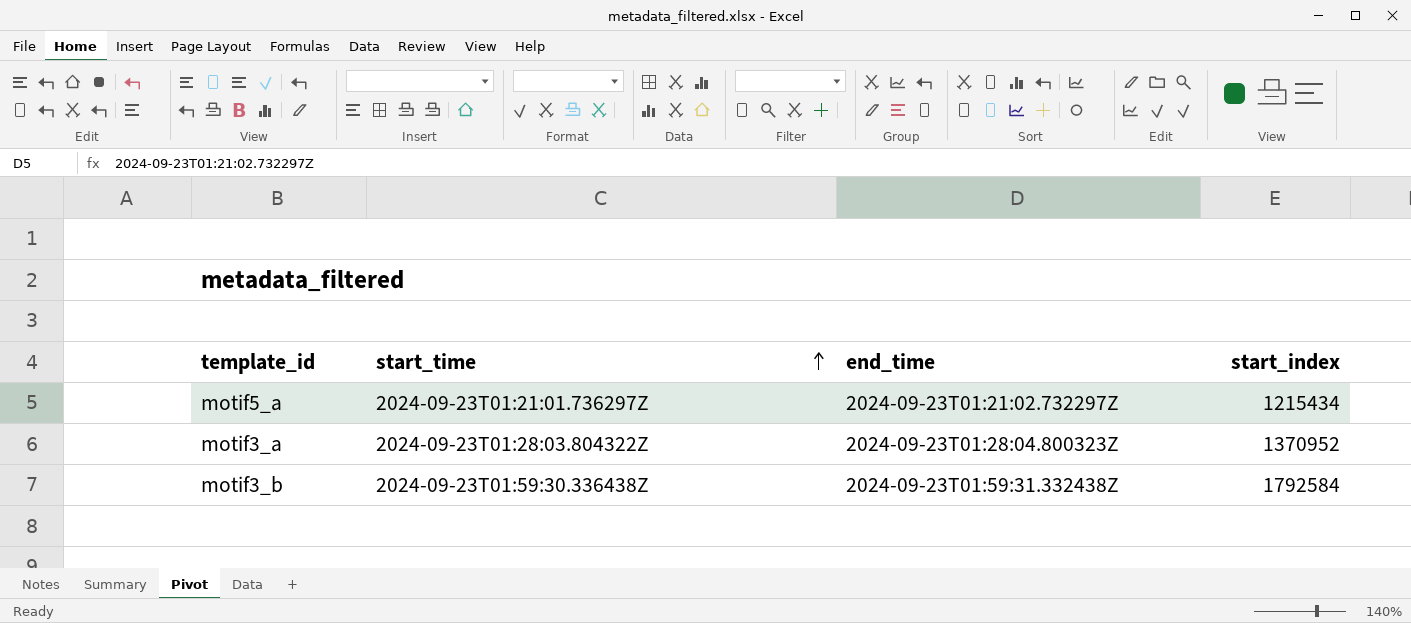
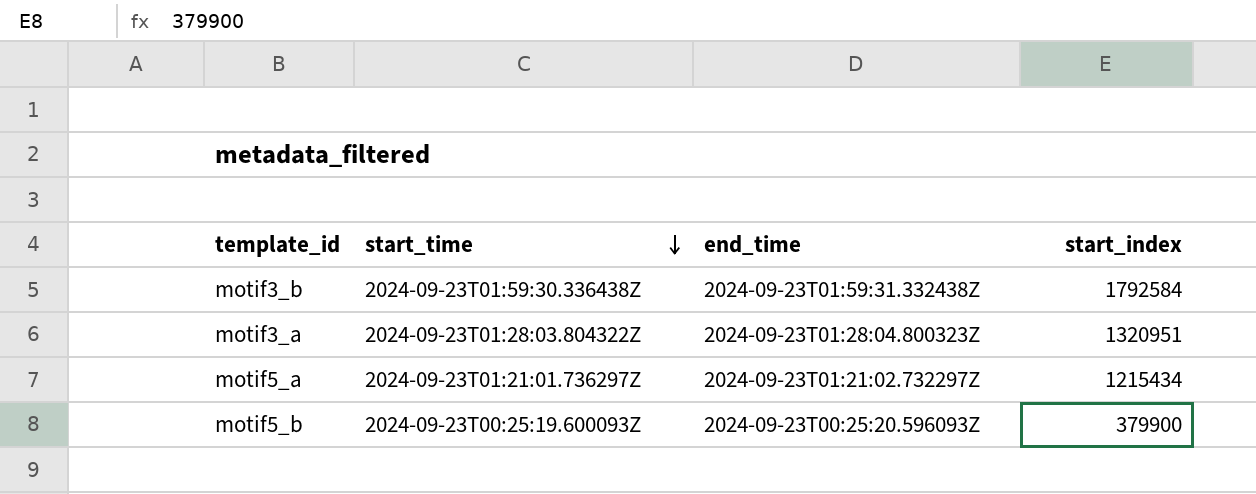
row order: start_time ascending -> start_time descending
motif3_a | start_index: 1370952 -> 1320951
row motif5_b: none -> 2024-09-23T00:25:19.600093Z | 2024-09-23T00:25:20.596093Z | 379900

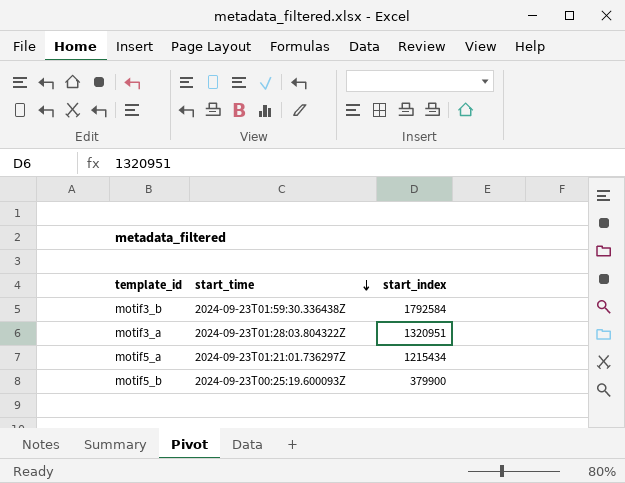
column end_time | position: 3 -> none

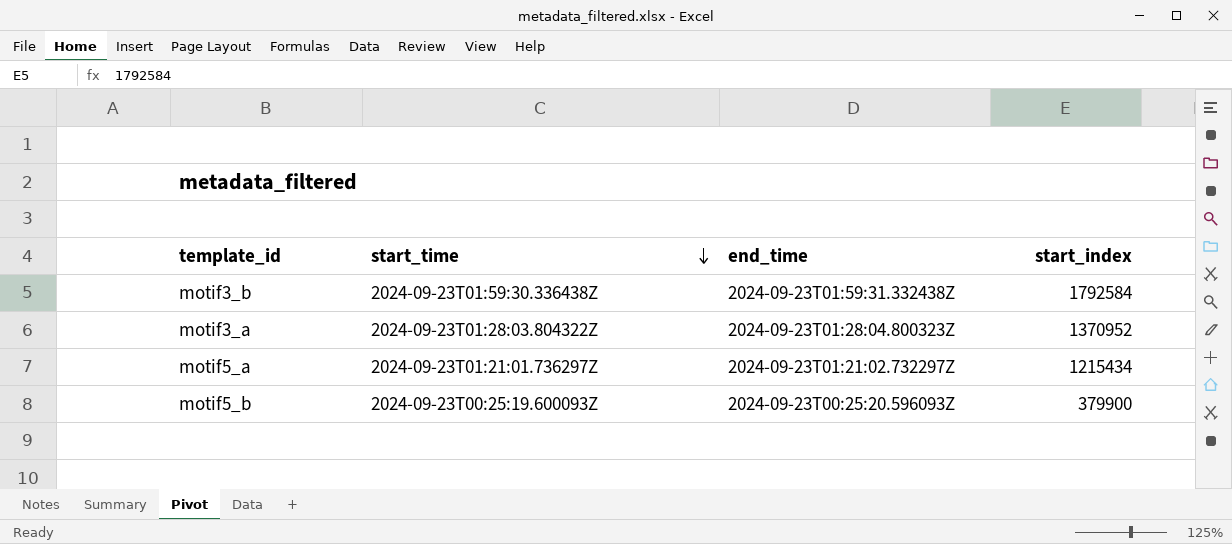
column end_time | position: none -> 3
motif3_a | start_index: 1320951 -> 1370952

